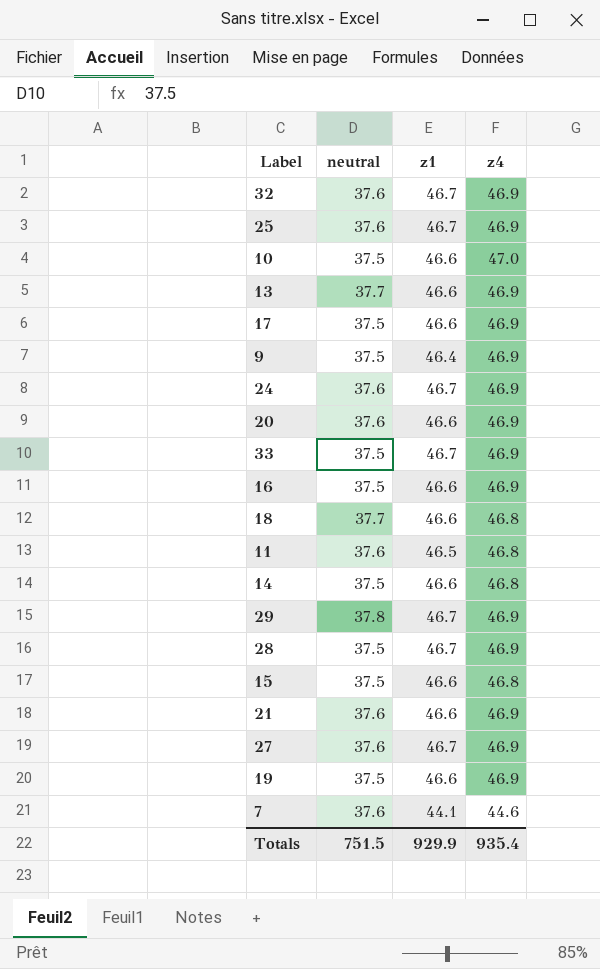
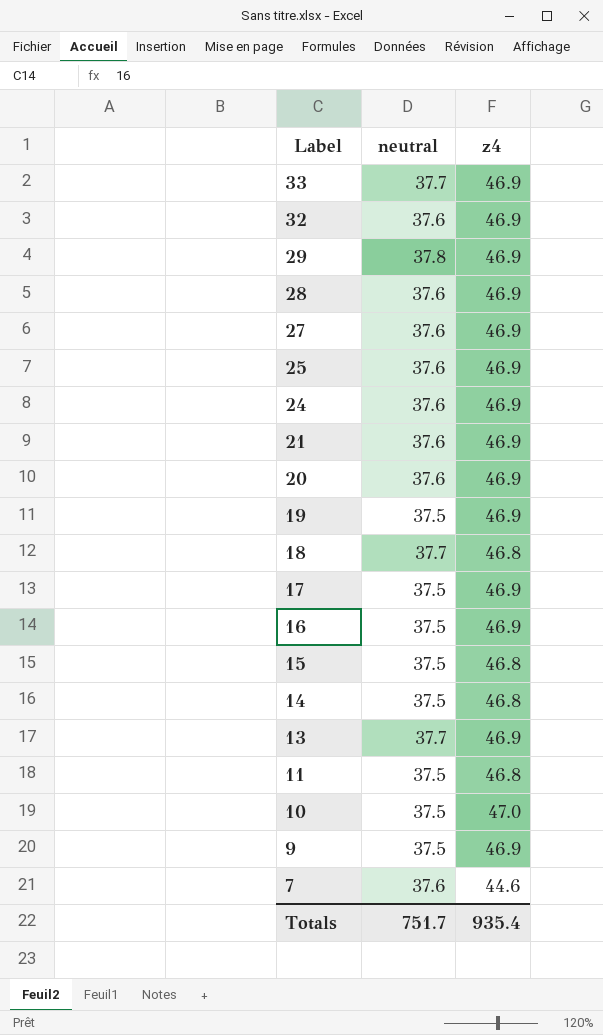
row order: none -> Label descending
column z1 | position: 3 -> none
33 | neutral: 37.5 -> 37.7
28 | neutral: 37.5 -> 37.6
11 | neutral: 37.6 -> 37.5
Totals | neutral: 751.5 -> 751.7

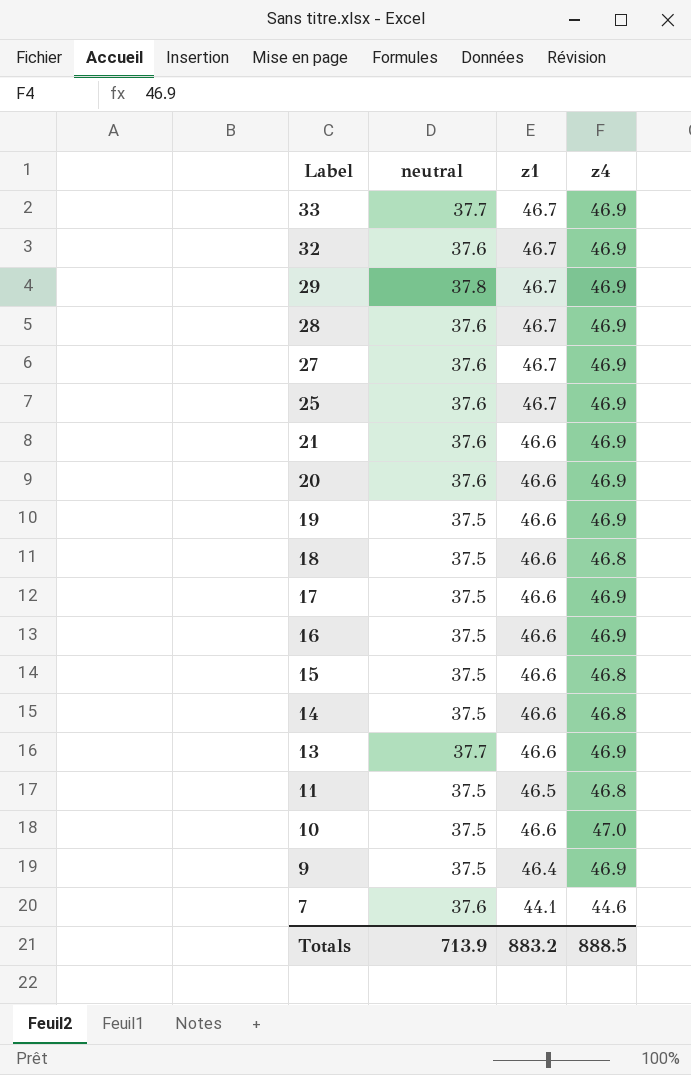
column z1 | position: none -> 3
row 24: 37.6 | 46.9 -> none
18 | neutral: 37.7 -> 37.5
Totals | neutral: 751.7 -> 713.9
Totals | z4: 935.4 -> 888.5

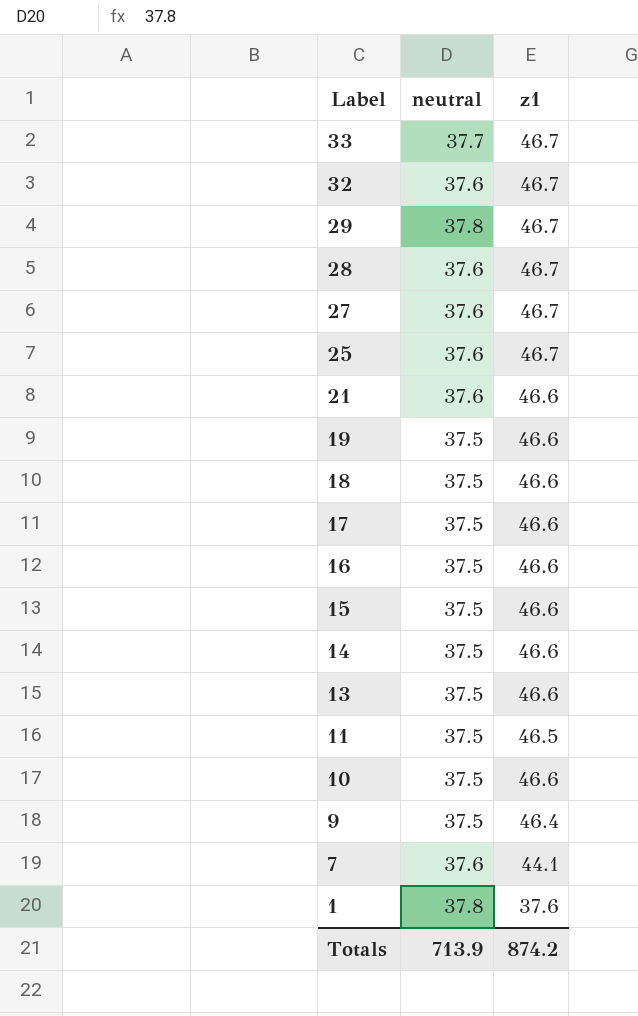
column z4 | position: 4 -> none
row 20: 37.6 | 46.6 | 46.9 -> none
13 | neutral: 37.7 -> 37.5
row 1: none -> 37.8 | 37.6
Totals | z1: 883.2 -> 874.2

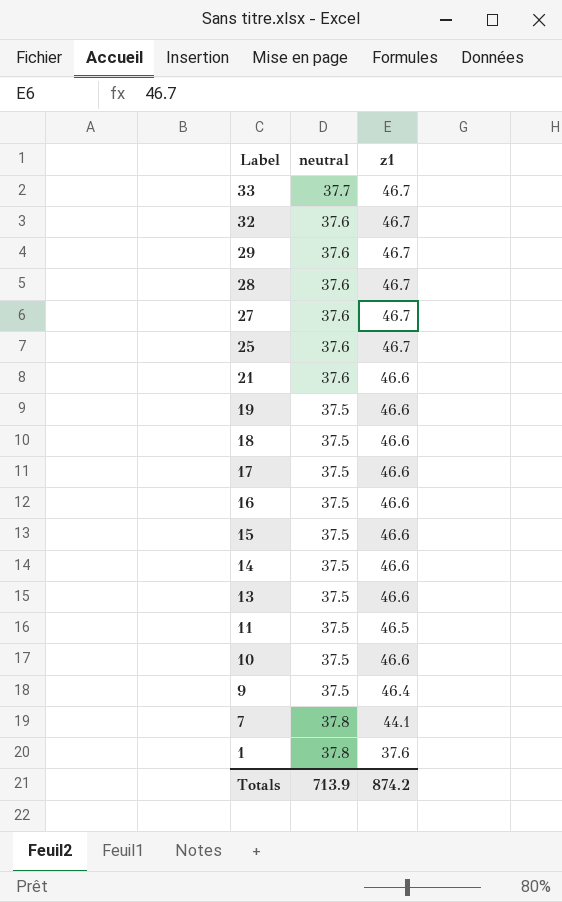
29 | neutral: 37.8 -> 37.6
7 | neutral: 37.6 -> 37.8

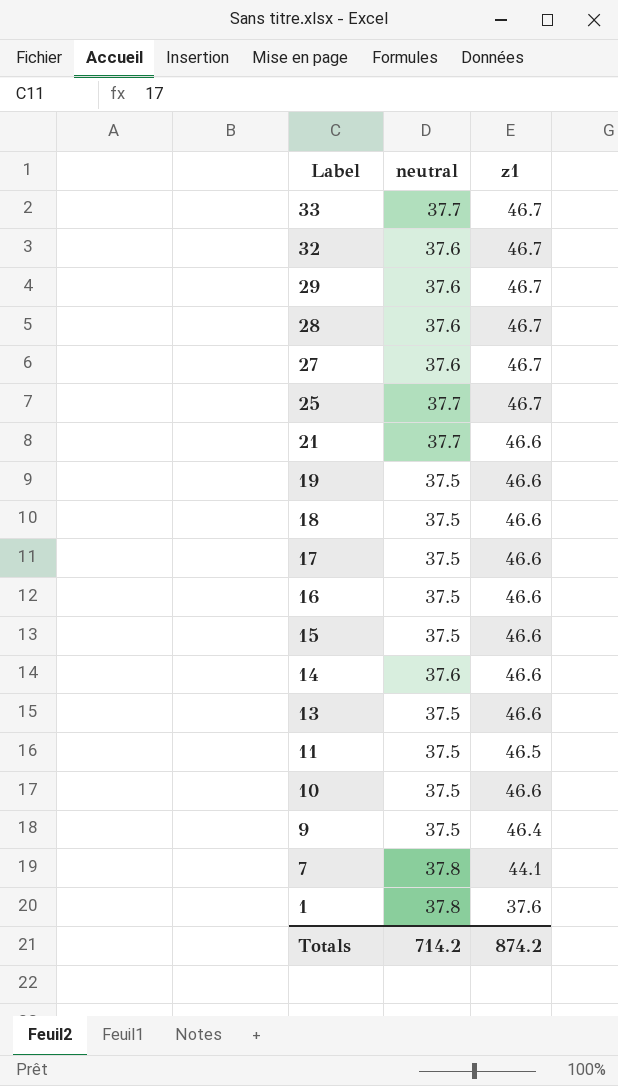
25 | neutral: 37.6 -> 37.7
21 | neutral: 37.6 -> 37.7
14 | neutral: 37.5 -> 37.6
Totals | neutral: 713.9 -> 714.2

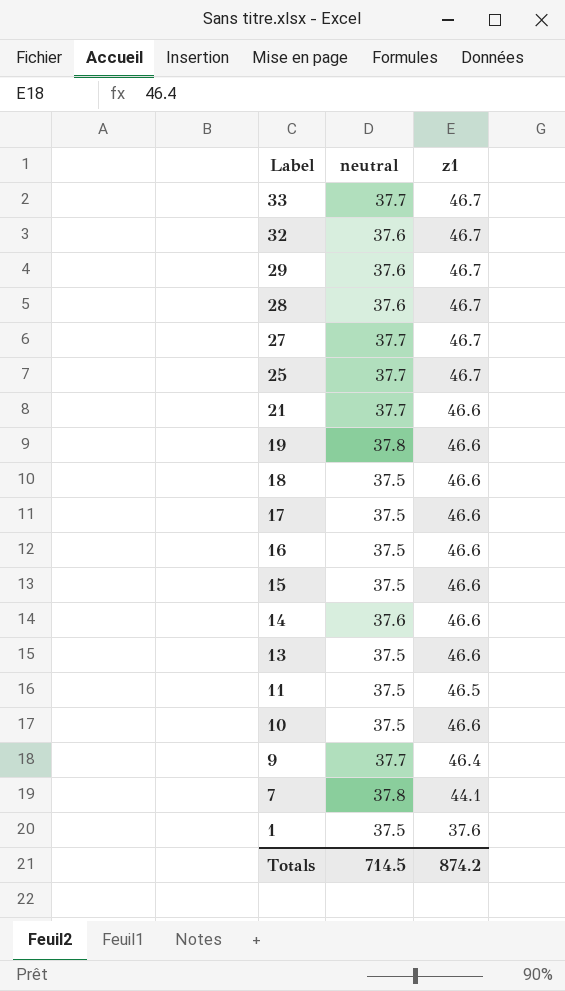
27 | neutral: 37.6 -> 37.7
19 | neutral: 37.5 -> 37.8
9 | neutral: 37.5 -> 37.7
1 | neutral: 37.8 -> 37.5
Totals | neutral: 714.2 -> 714.5

